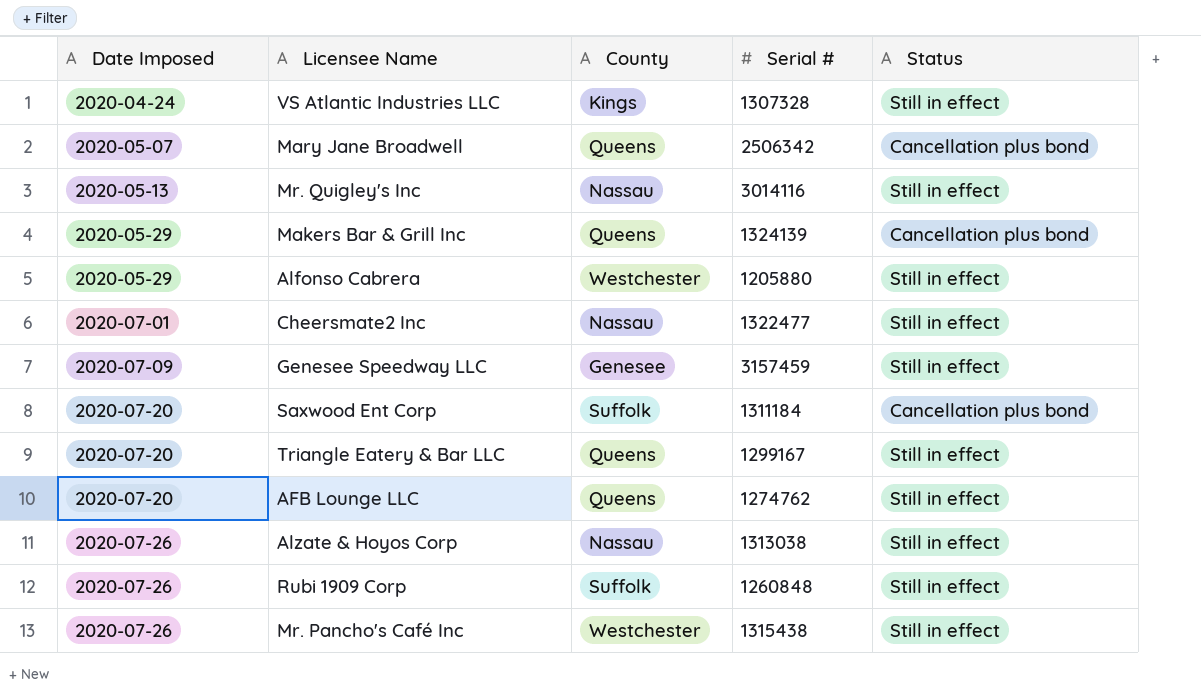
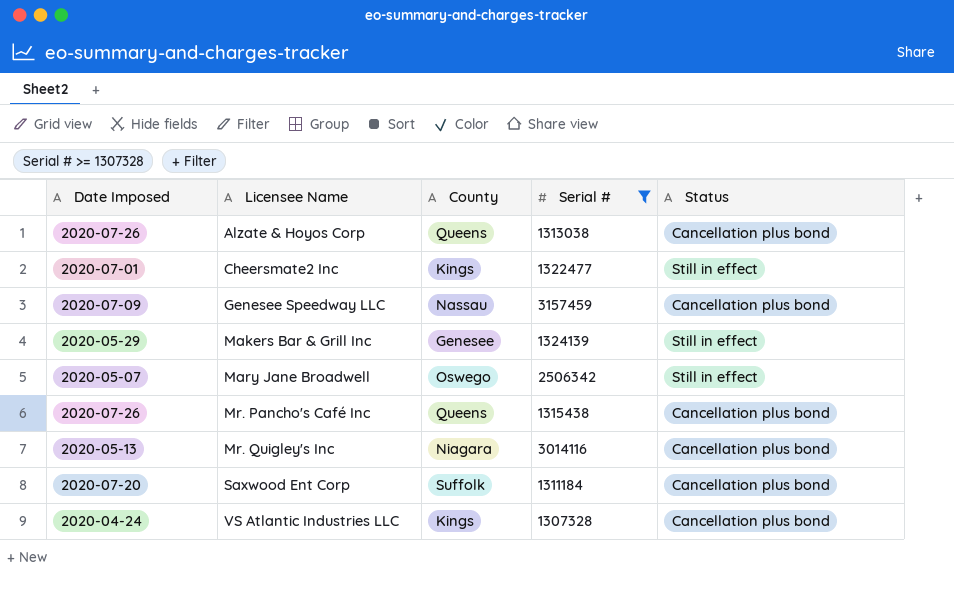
filter: none -> Serial # >= 1307328
row order: Date Imposed ascending -> Licensee Name ascending
Alzate & Hoyos Corp | County: Nassau -> Queens
Alzate & Hoyos Corp | Status: Still in effect -> Cancellation plus bond
Cheersmate2 Inc | County: Nassau -> Kings
Genesee Speedway LLC | County: Genesee -> Nassau
Genesee Speedway LLC | Status: Still in effect -> Cancellation plus bond
Makers Bar & Grill Inc | County: Queens -> Genesee
Makers Bar & Grill Inc | Status: Cancellation plus bond -> Still in effect
Mary Jane Broadwell | County: Queens -> Oswego
Mary Jane Broadwell | Status: Cancellation plus bond -> Still in effect
Mr. Pancho's Café Inc | County: Westchester -> Queens
Mr. Pancho's Café Inc | Status: Still in effect -> Cancellation plus bond
Mr. Quigley's Inc | County: Nassau -> Niagara
Mr. Quigley's Inc | Status: Still in effect -> Cancellation plus bond
VS Atlantic Industries LLC | Status: Still in effect -> Cancellation plus bond

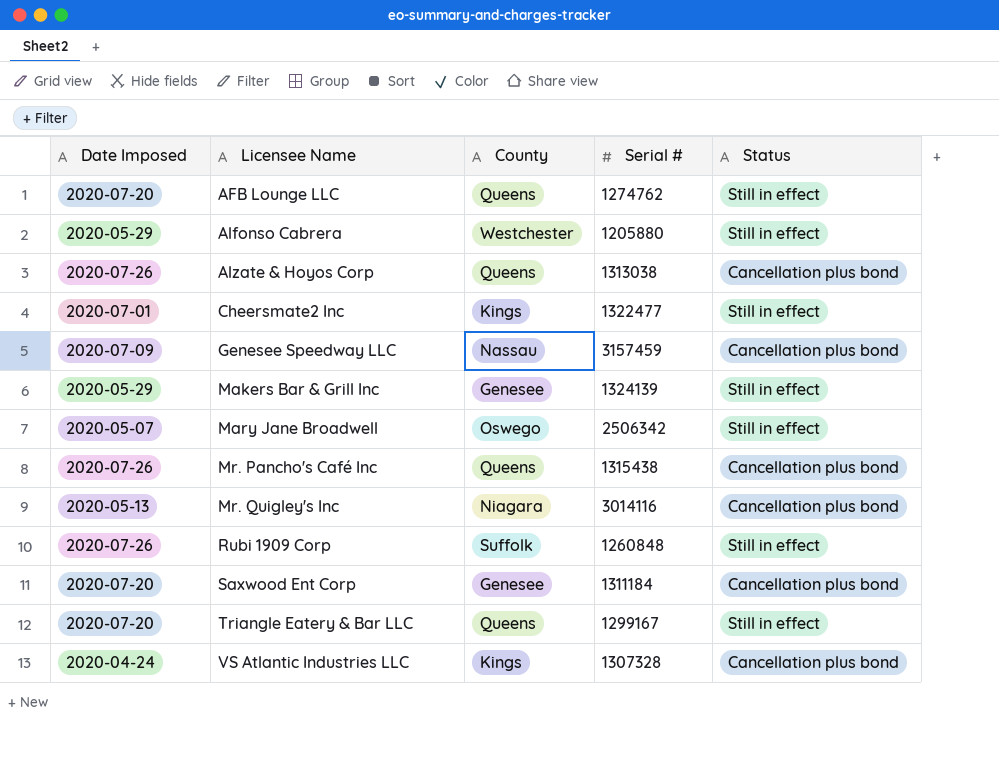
filter: Serial # >= 1307328 -> none
Saxwood Ent Corp | County: Suffolk -> Genesee

